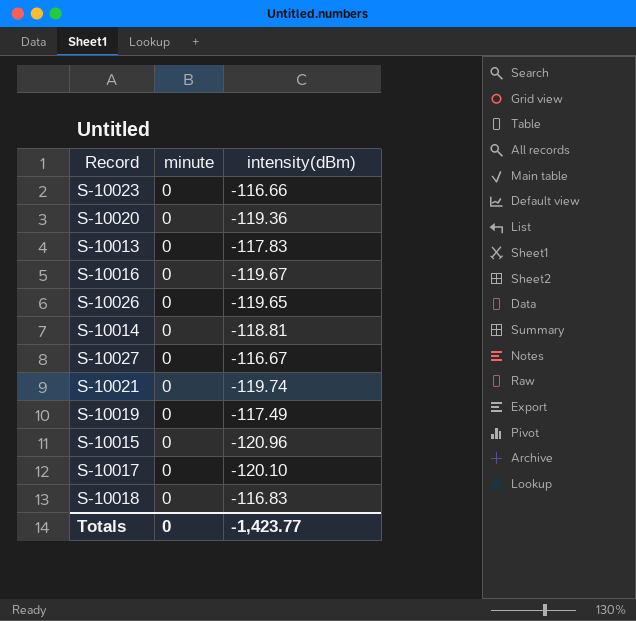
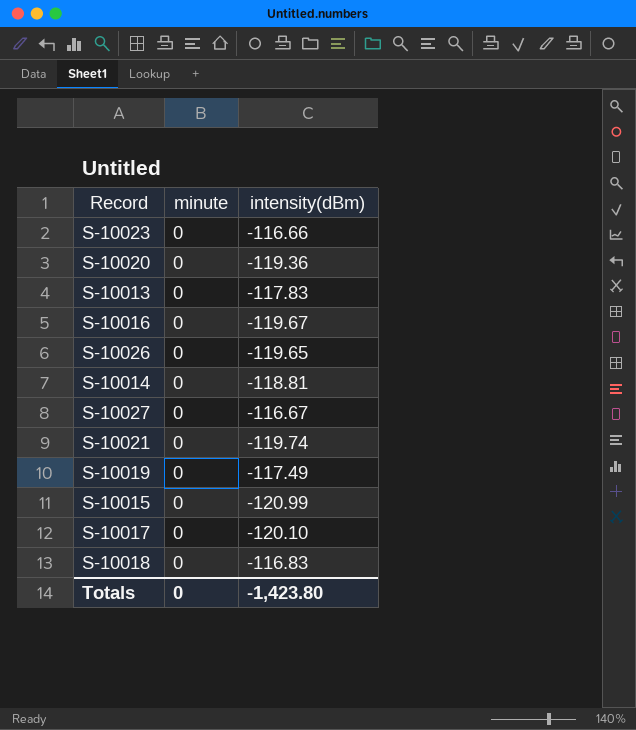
S-10015 | intensity(dBm): -120.96 -> -120.99
Totals | intensity(dBm): -1,423.77 -> -1,423.80

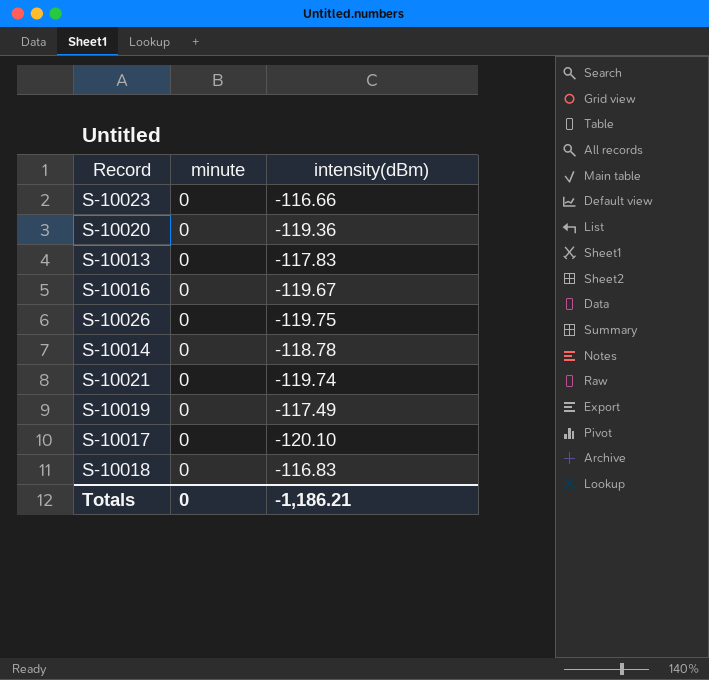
row S-10027: 0 | -116.67 -> none
row S-10015: 0 | -120.99 -> none
S-10026 | intensity(dBm): -119.65 -> -119.75
S-10014 | intensity(dBm): -118.81 -> -118.78
Totals | intensity(dBm): -1,423.80 -> -1,186.21

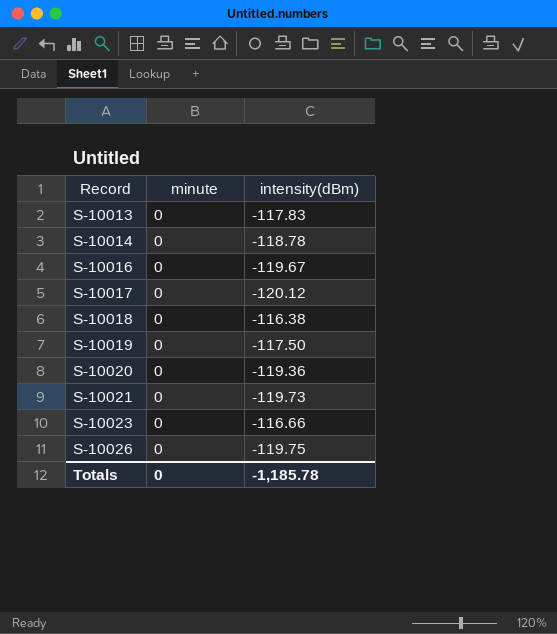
row order: none -> Record ascending
S-10017 | intensity(dBm): -120.10 -> -120.12
S-10018 | intensity(dBm): -116.83 -> -116.38
S-10019 | intensity(dBm): -117.49 -> -117.50
S-10021 | intensity(dBm): -119.74 -> -119.73
Totals | intensity(dBm): -1,186.21 -> -1,185.78

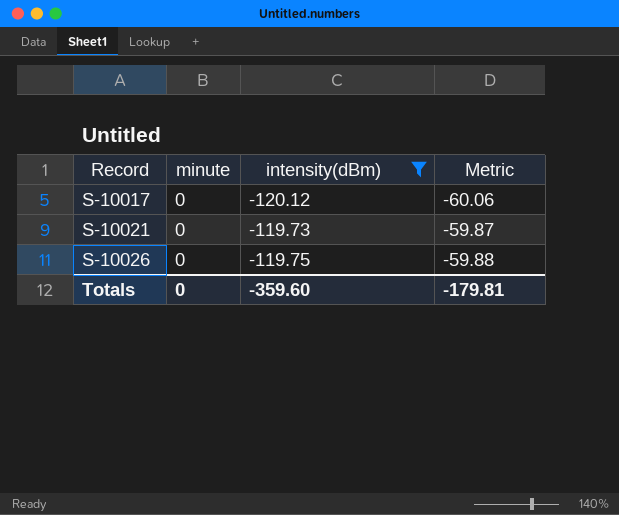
filter: none -> intensity(dBm) <= -119.73
column Metric | formula: none -> [intensity(dBm)] * 0.5
Totals | intensity(dBm): -1,185.78 -> -359.60

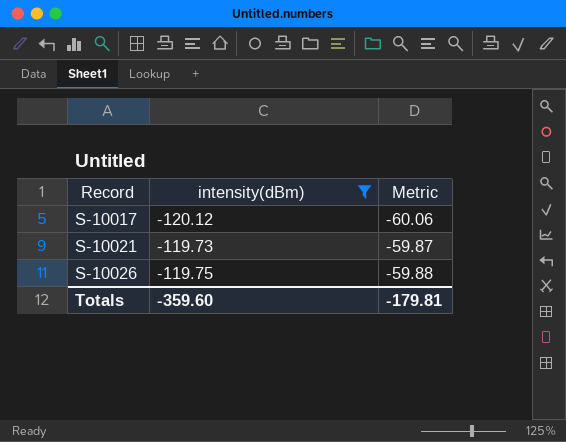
column minute | position: 2 -> none

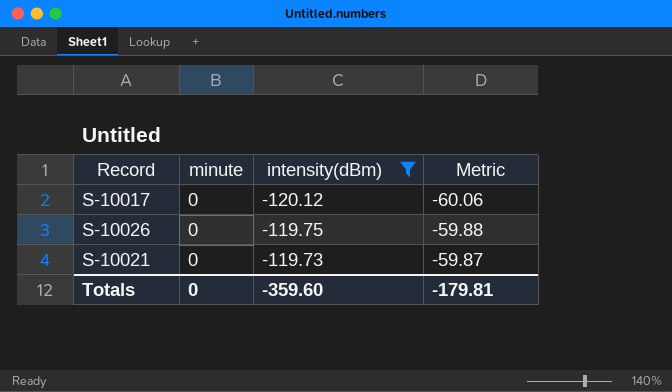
row order: Record ascending -> intensity(dBm) ascending
column minute | position: none -> 2

